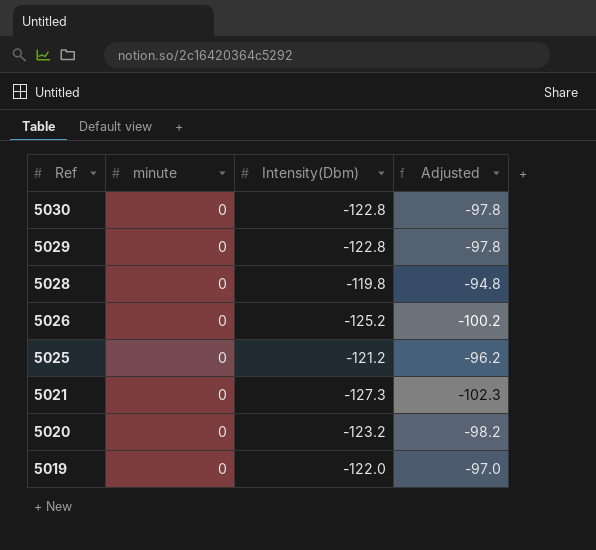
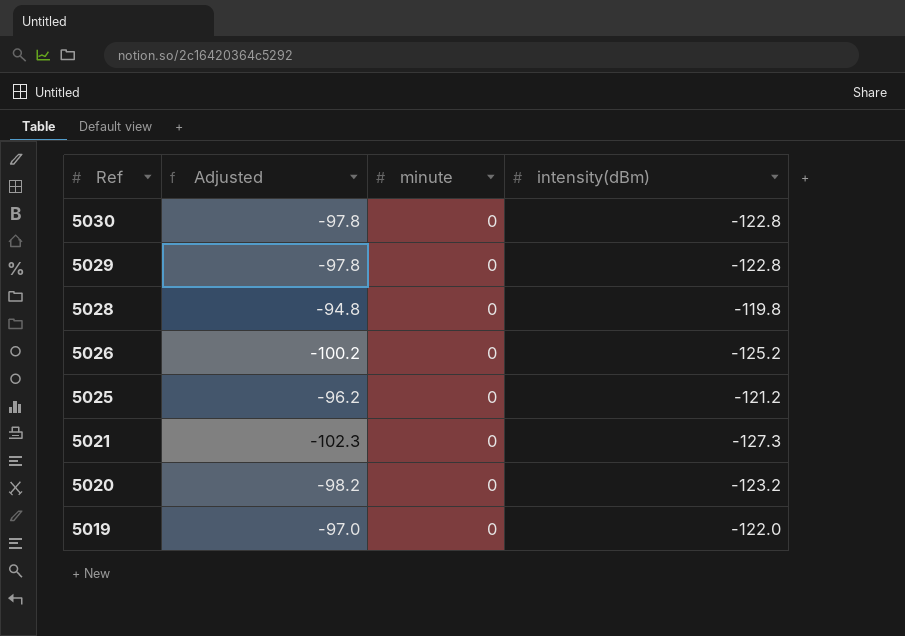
column Adjusted | position: 4 -> 2
column name: Intensity(Dbm) -> intensity(dBm)

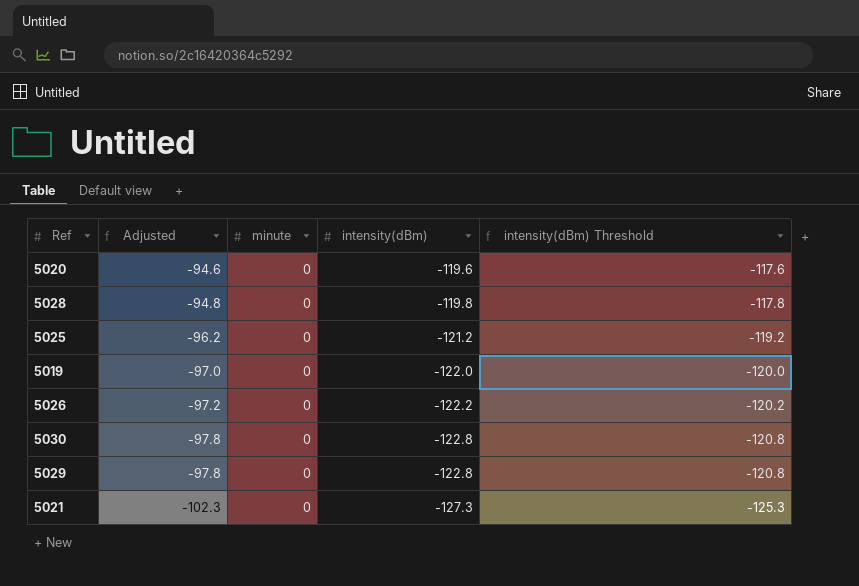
row order: Ref descending -> Adjusted descending
column intensity(dBm) Threshold | formula: none -> [intensity(dBm)] + 2
5020 | Adjusted: -98.2 -> -94.6
5020 | intensity(dBm): -123.2 -> -119.6
5026 | Adjusted: -100.2 -> -97.2
5026 | intensity(dBm): -125.2 -> -122.2

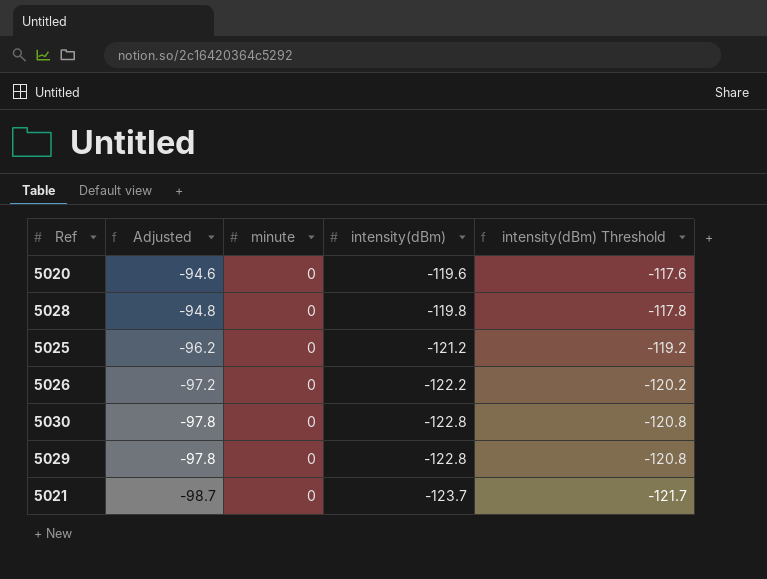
row 5019: -97.0 | 0 | -122.0 | -120.0 -> none
5021 | Adjusted: -102.3 -> -98.7
5021 | intensity(dBm): -127.3 -> -123.7
5021 | intensity(dBm) Threshold: -125.3 -> -121.7

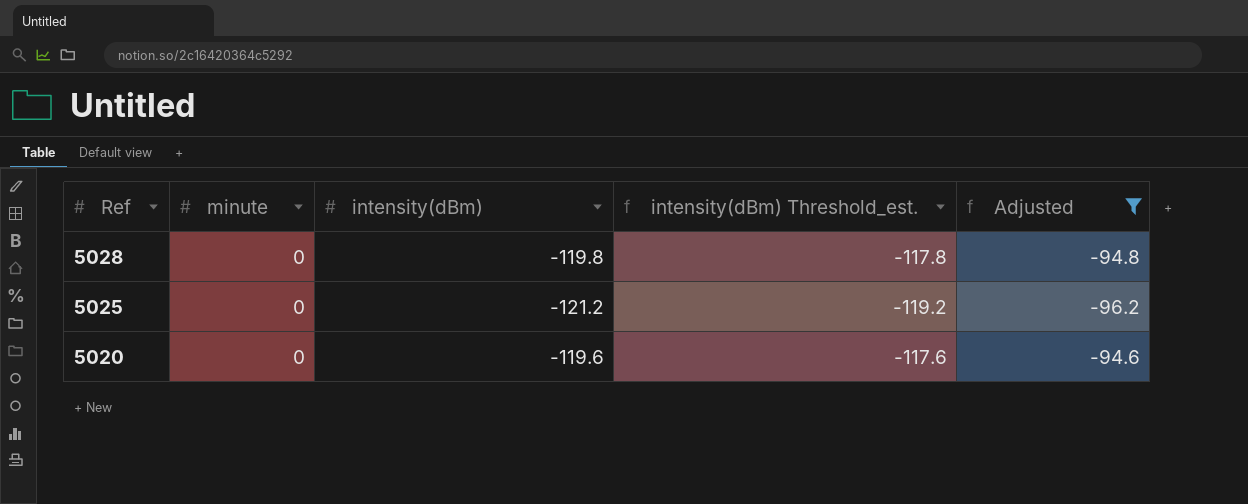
filter: none -> Adjusted >= -96.2
row order: Adjusted descending -> Ref descending
column name: intensity(dBm) Threshold -> intensity(dBm) Threshold_est.
column Adjusted | position: 2 -> 5

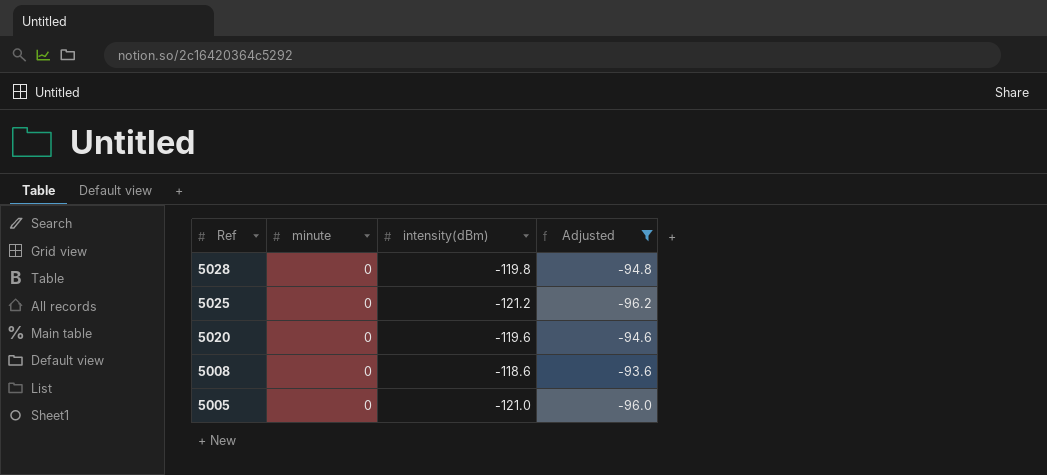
column intensity(dBm) Threshold_est. | formula: [intensity(dBm)] + 2 -> none
row 5008: none -> 0 | -118.6 | -93.6
row 5005: none -> 0 | -121.0 | -96.0

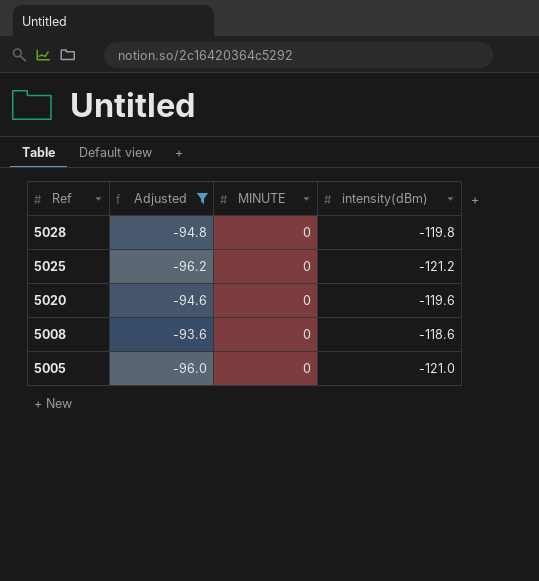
column Adjusted | position: 4 -> 2
column name: minute -> MINUTE

